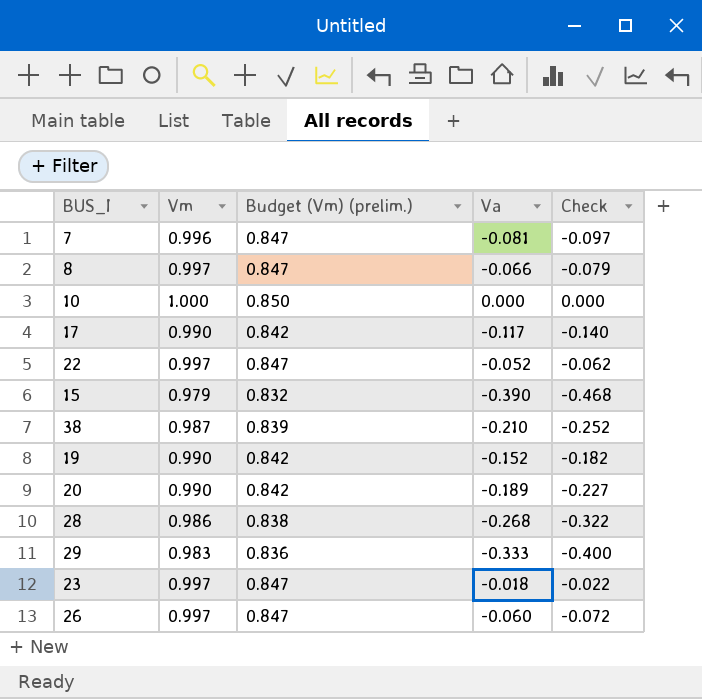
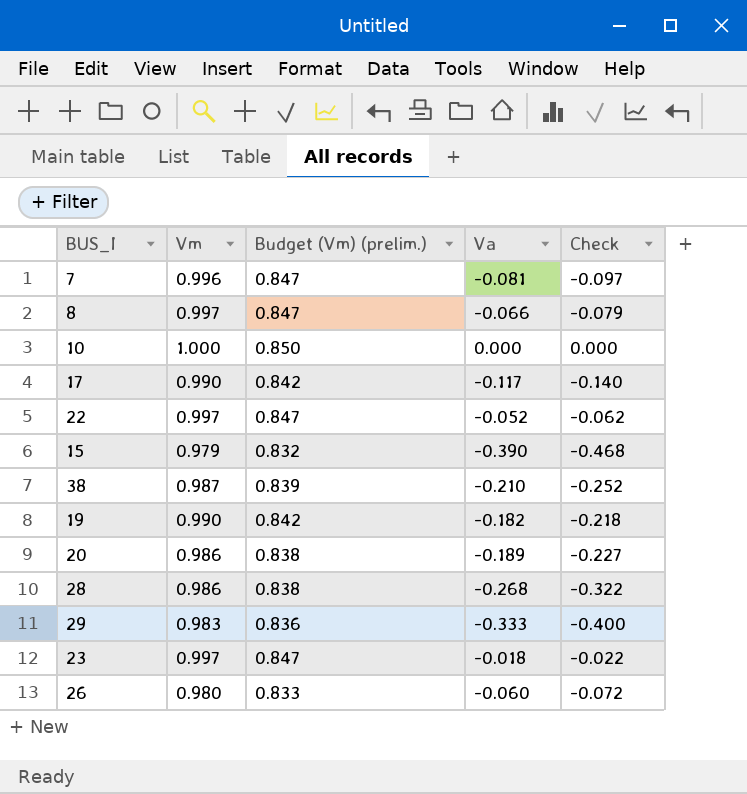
19 | Va: -0.152 -> -0.182
19 | Check: -0.182 -> -0.218
20 | Vm: 0.990 -> 0.986
20 | Budget (Vm) (prelim.): 0.842 -> 0.838
26 | Vm: 0.997 -> 0.980
26 | Budget (Vm) (prelim.): 0.847 -> 0.833

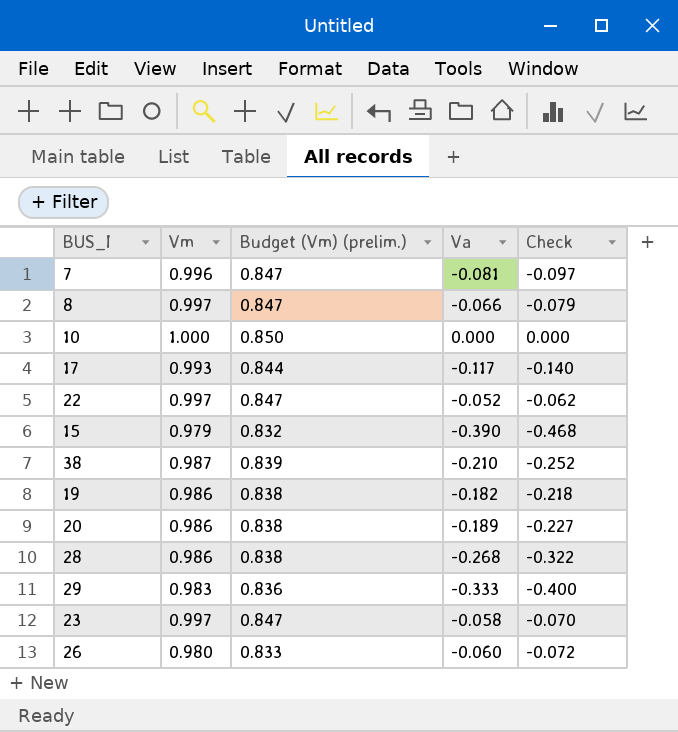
17 | Vm: 0.990 -> 0.993
17 | Budget (Vm) (prelim.): 0.842 -> 0.844
19 | Vm: 0.990 -> 0.986
19 | Budget (Vm) (prelim.): 0.842 -> 0.838
23 | Va: -0.018 -> -0.058
23 | Check: -0.022 -> -0.070

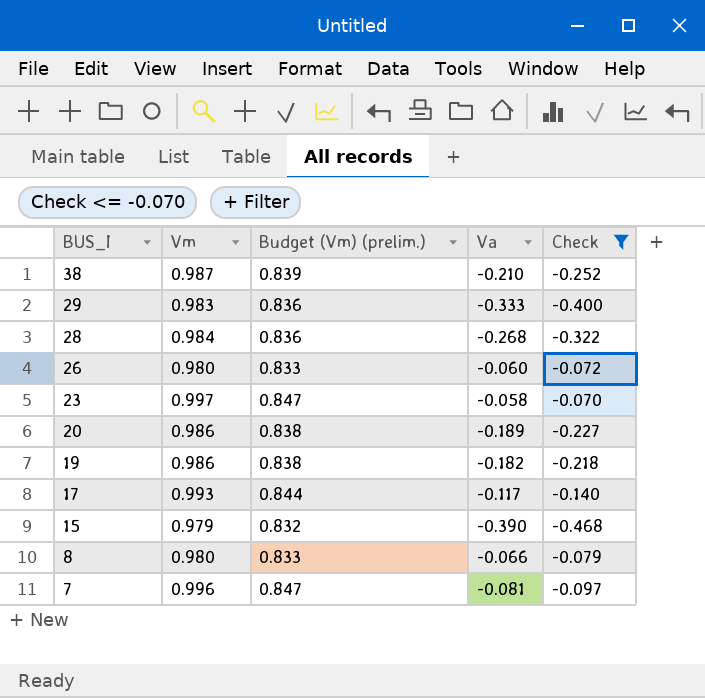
filter: none -> Check <= -0.070
row order: none -> BUS_I descending
28 | Vm: 0.986 -> 0.984
28 | Budget (Vm) (prelim.): 0.838 -> 0.836
8 | Vm: 0.997 -> 0.980
8 | Budget (Vm) (prelim.): 0.847 -> 0.833

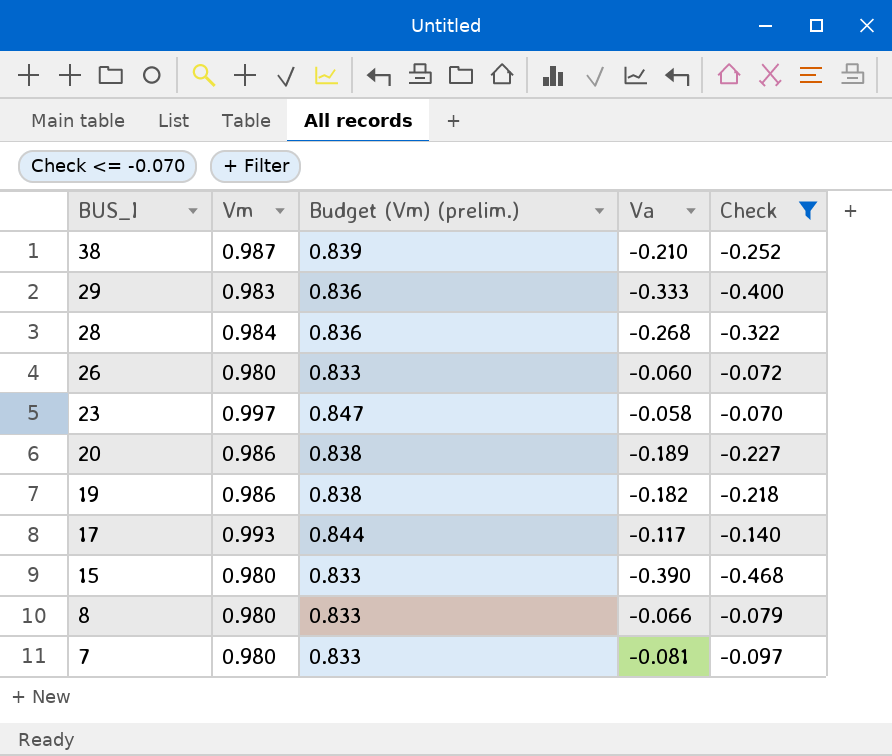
15 | Vm: 0.979 -> 0.980
15 | Budget (Vm) (prelim.): 0.832 -> 0.833
7 | Vm: 0.996 -> 0.980
7 | Budget (Vm) (prelim.): 0.847 -> 0.833

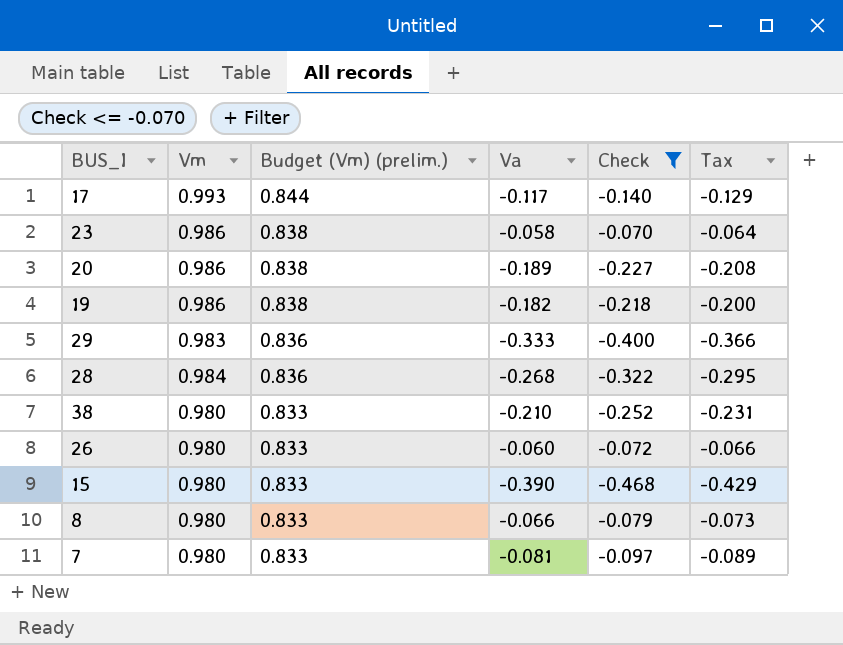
row order: BUS_I descending -> Budget (Vm) (prelim.) descending
column Tax | formula: none -> [Va] * 1.1
23 | Vm: 0.997 -> 0.986
23 | Budget (Vm) (prelim.): 0.847 -> 0.838
38 | Vm: 0.987 -> 0.980
38 | Budget (Vm) (prelim.): 0.839 -> 0.833

